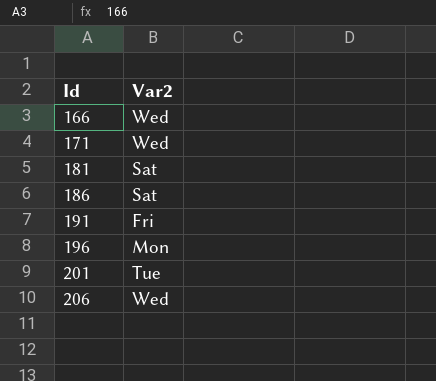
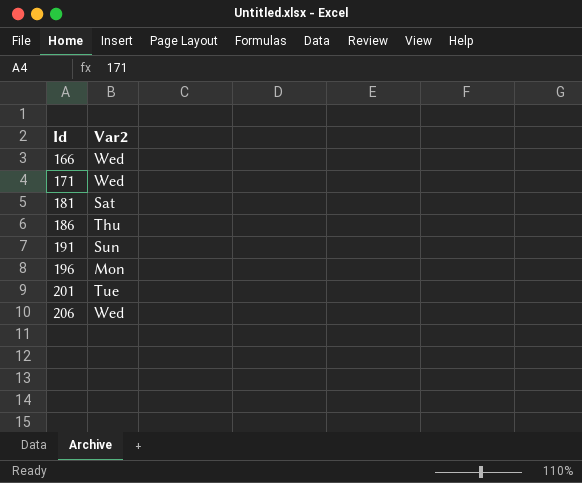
186 | Var2: Sat -> Thu
191 | Var2: Fri -> Sun

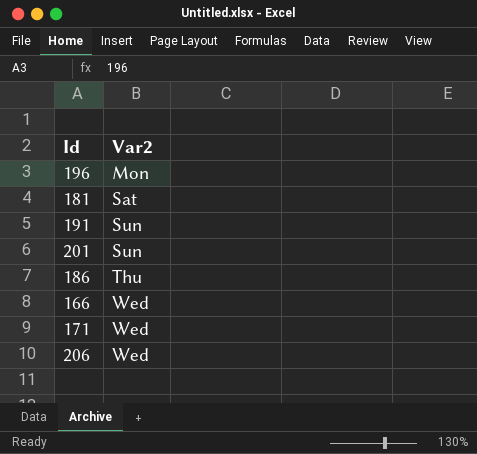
row order: Id ascending -> Var2 ascending
201 | Var2: Tue -> Sun

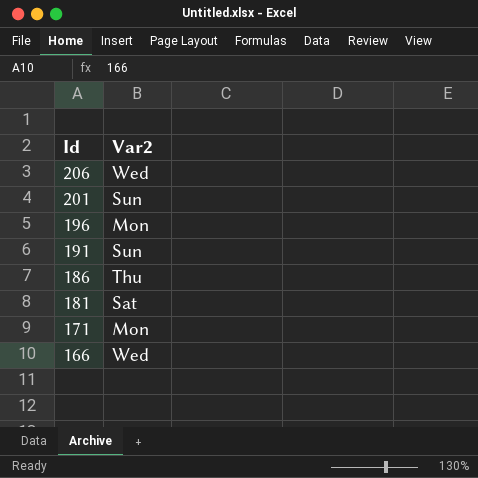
row order: Var2 ascending -> Id descending
171 | Var2: Wed -> Mon

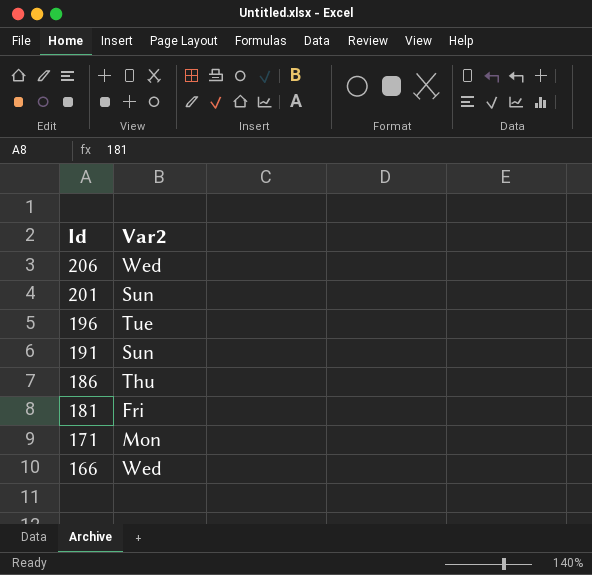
196 | Var2: Mon -> Tue
181 | Var2: Sat -> Fri

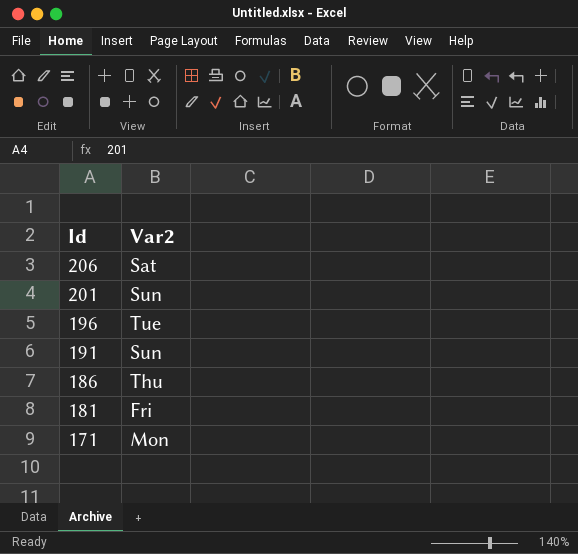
row 166: Wed -> none
206 | Var2: Wed -> Sat

